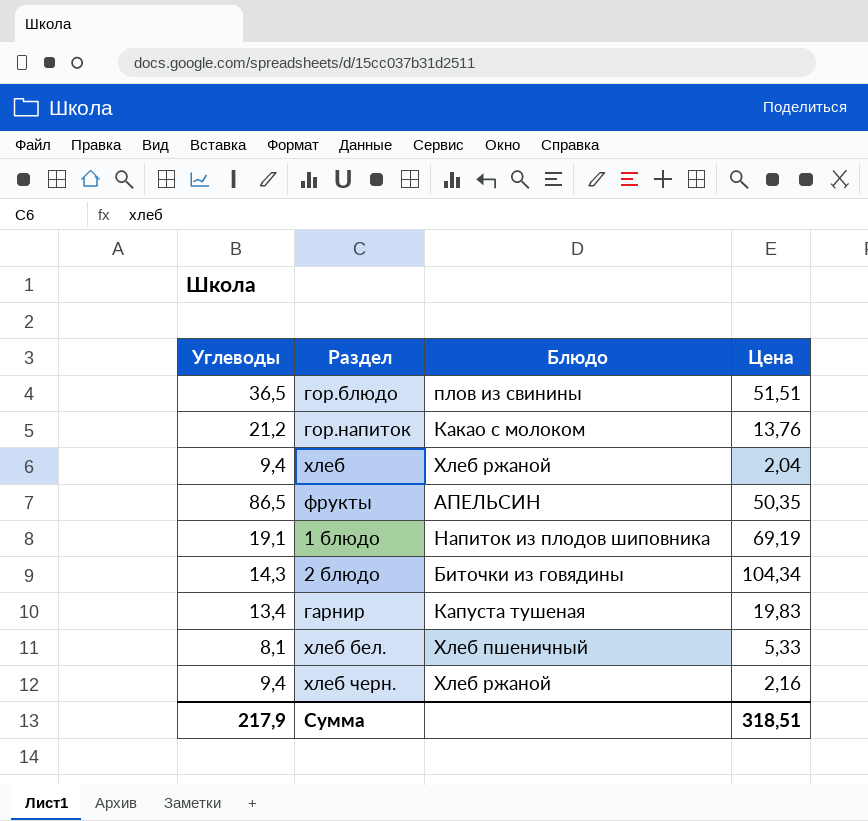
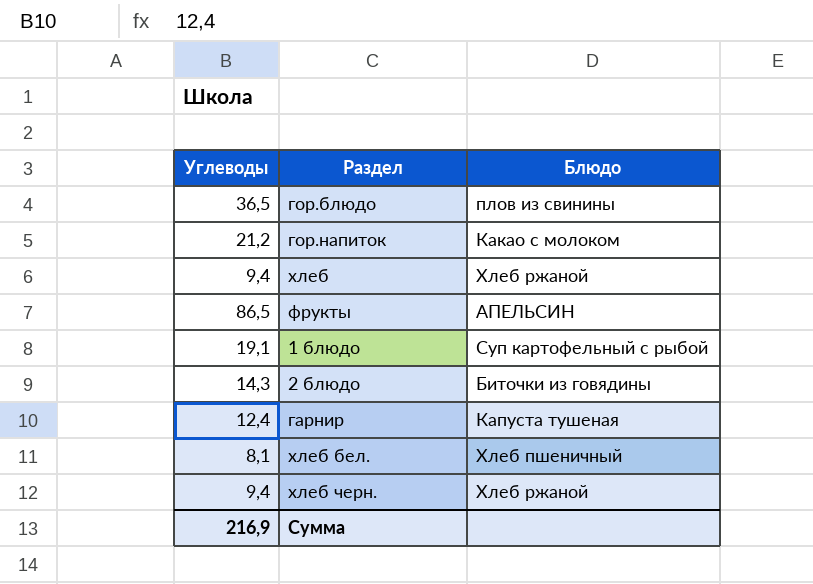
column Цена | position: 4 -> none
1 блюдо | Блюдо: Напиток из плодов шиповника -> Суп картофельный с рыбой
гарнир | Углеводы: 13,4 -> 12,4
Сумма | Углеводы: 217,9 -> 216,9

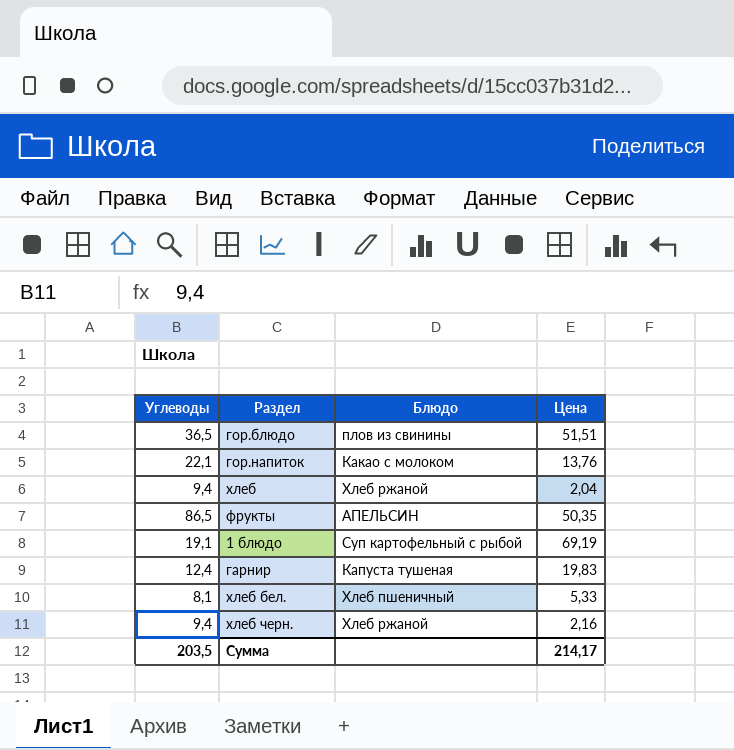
column Цена | position: none -> 4
row 2 блюдо: 14,3 | Биточки из говядины -> none
гор.напиток | Углеводы: 21,2 -> 22,1
Сумма | Углеводы: 216,9 -> 203,5

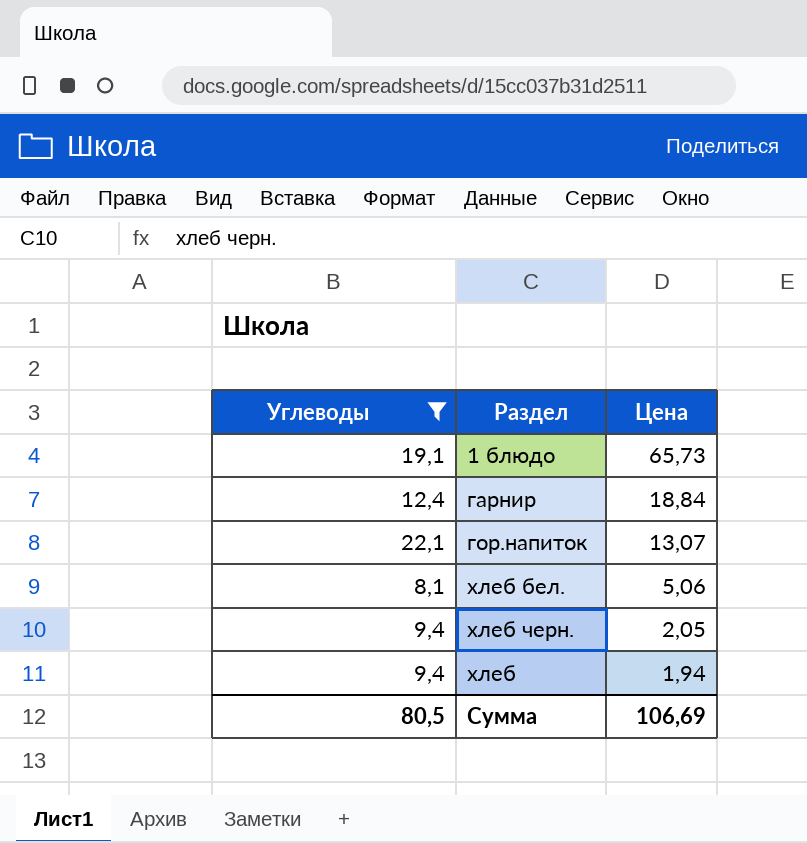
filter: none -> Углеводы <= 22,1
row order: none -> Цена descending
column Блюдо | position: 3 -> none
1 блюдо | Цена: 69,19 -> 65,73
гарнир | Цена: 19,83 -> 18,84
гор.напиток | Цена: 13,76 -> 13,07
хлеб бел. | Цена: 5,33 -> 5,06
хлеб черн. | Цена: 2,16 -> 2,05
хлеб | Цена: 2,04 -> 1,94
Сумма | Углеводы: 203,5 -> 80,5
Сумма | Цена: 214,17 -> 106,69

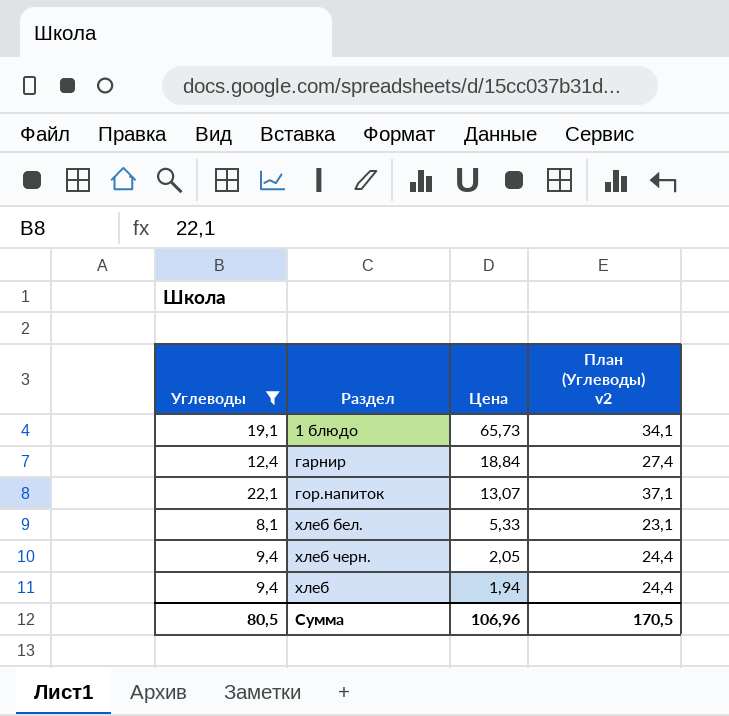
column План (Углеводы) v2 | formula: none -> [Углеводы] + 15
хлеб бел. | Цена: 5,06 -> 5,33
Сумма | Цена: 106,69 -> 106,96

